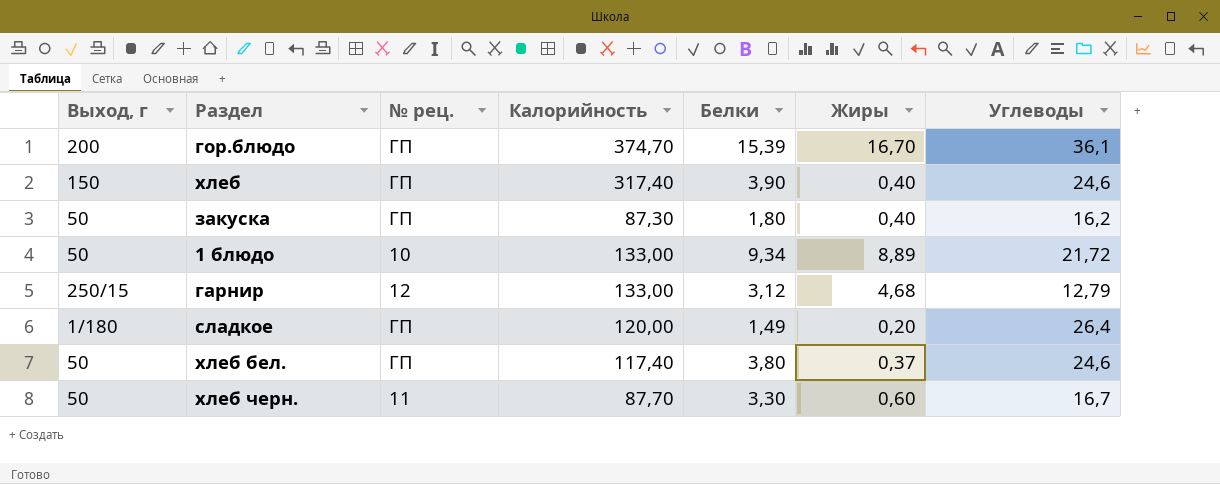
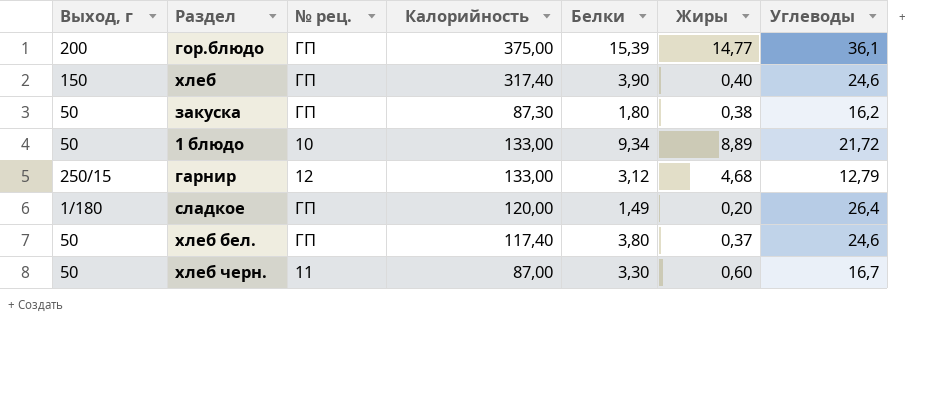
гор.блюдо | Калорийность: 374,70 -> 375,00
гор.блюдо | Жиры: 16,70 -> 14,77
закуска | Жиры: 0,40 -> 0,38
хлеб черн. | Калорийность: 87,70 -> 87,00

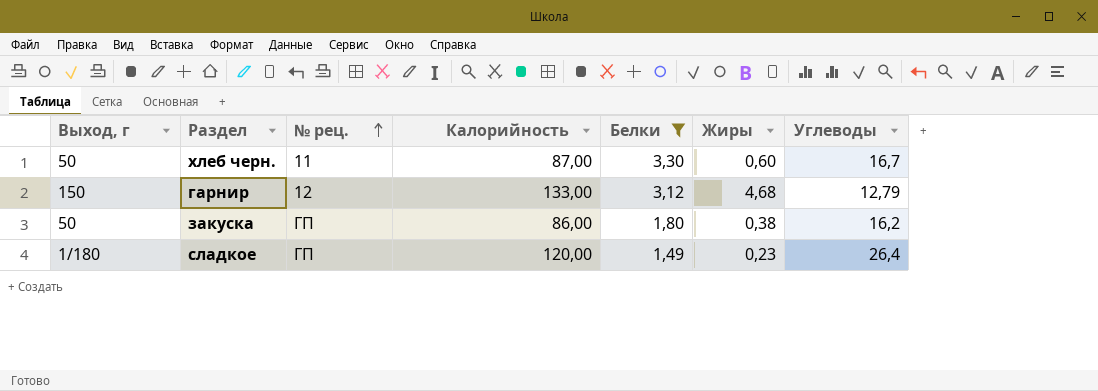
filter: none -> Белки <= 3,30
row order: none -> № рец. ascending
гарнир | Выход, г: 250/15 -> 150
закуска | Калорийность: 87,30 -> 86,00
сладкое | Жиры: 0,20 -> 0,23

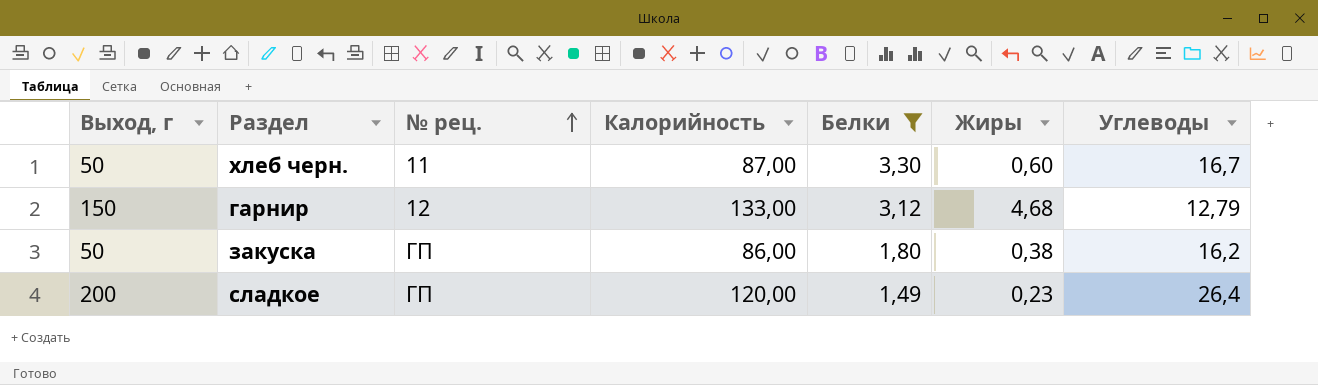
сладкое | Выход, г: 1/180 -> 200

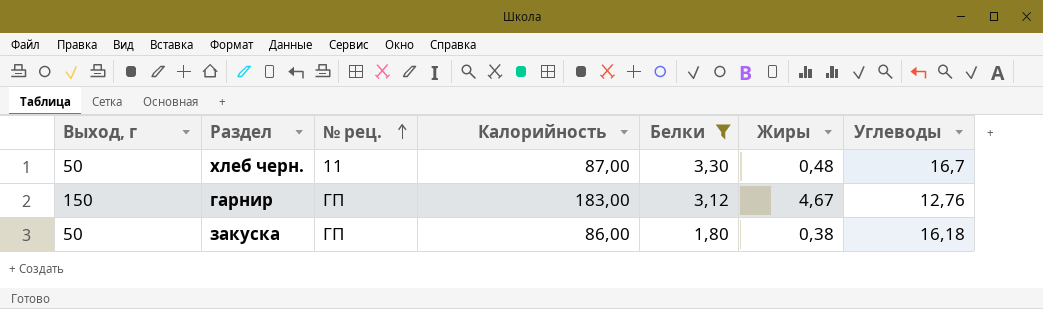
row сладкое: 200 | ГП | 120,00 | 1,49 | 0,23 | 26,4 -> none
хлеб черн. | Жиры: 0,60 -> 0,48
гарнир | № рец.: 12 -> ГП
гарнир | Калорийность: 133,00 -> 183,00
гарнир | Жиры: 4,68 -> 4,67
гарнир | Углеводы: 12,79 -> 12,76
закуска | Углеводы: 16,2 -> 16,18

